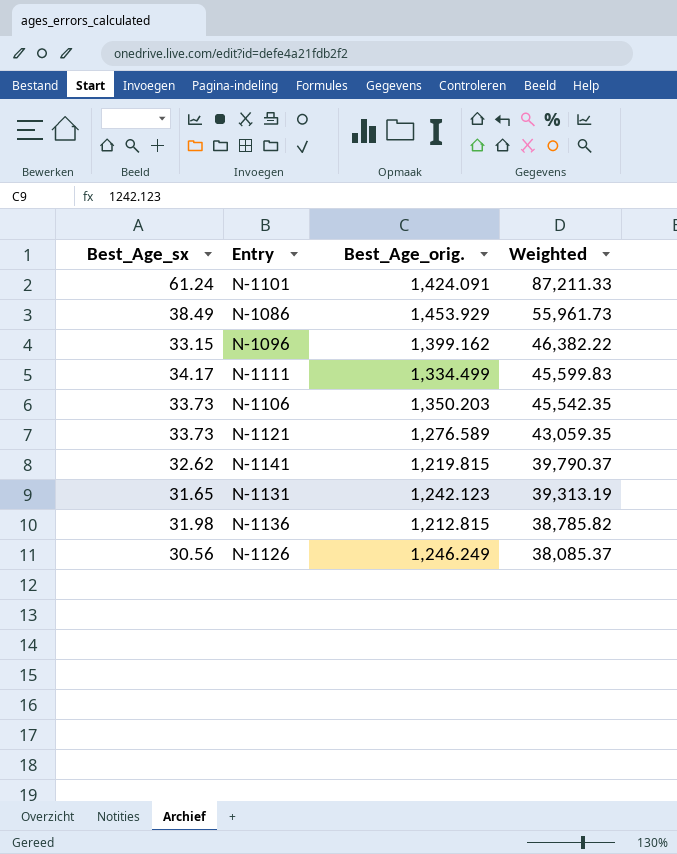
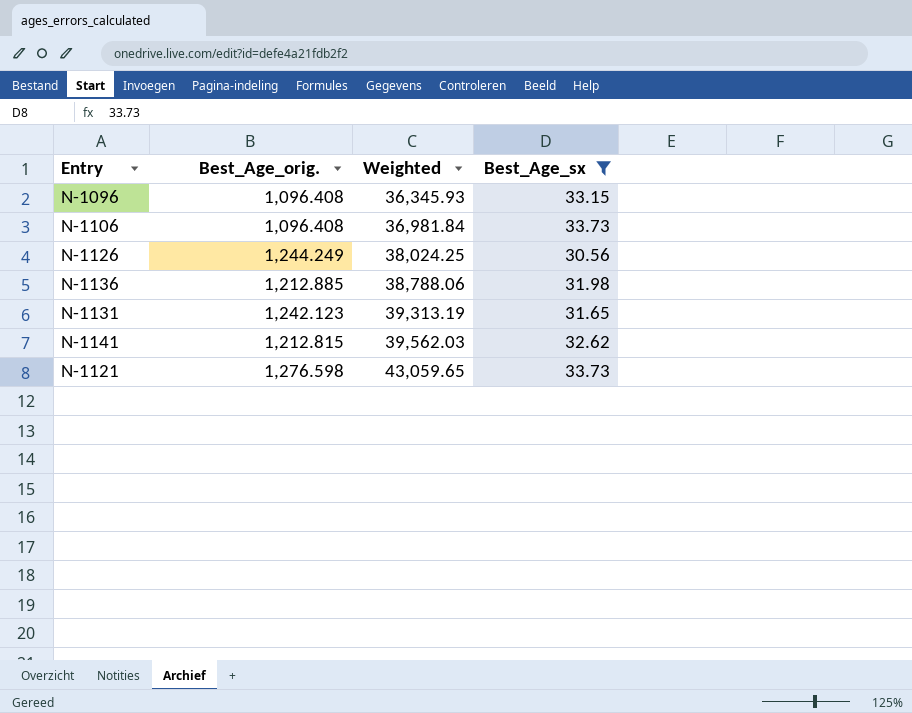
filter: none -> Best_Age_sx <= 33.73
row order: Weighted descending -> Weighted ascending
column Best_Age_sx | position: 1 -> 4
N-1096 | Best_Age_orig.: 1,399.162 -> 1,096.408
N-1096 | Weighted: 46,382.22 -> 36,345.93
N-1106 | Best_Age_orig.: 1,350.203 -> 1,096.408
N-1106 | Weighted: 45,542.35 -> 36,981.84
N-1126 | Best_Age_orig.: 1,246.249 -> 1,244.249
N-1126 | Weighted: 38,085.37 -> 38,024.25
N-1136 | Best_Age_orig.: 1,212.815 -> 1,212.885
N-1136 | Weighted: 38,785.82 -> 38,788.06
N-1141 | Best_Age_orig.: 1,219.815 -> 1,212.815
N-1141 | Weighted: 39,790.37 -> 39,562.03
N-1121 | Best_Age_orig.: 1,276.589 -> 1,276.598
N-1121 | Weighted: 43,059.35 -> 43,059.65

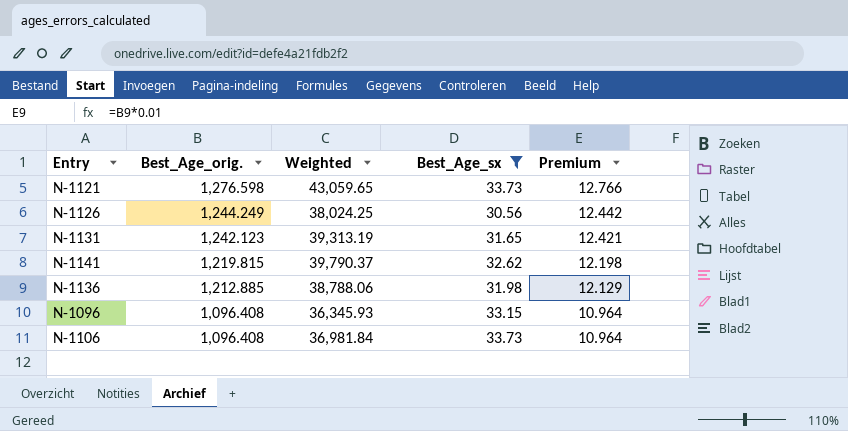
row order: Weighted ascending -> Best_Age_orig. descending
column Premium | formula: none -> [Best_Age_orig.] * 0.01
N-1141 | Best_Age_orig.: 1,212.815 -> 1,219.815
N-1141 | Weighted: 39,562.03 -> 39,790.37

